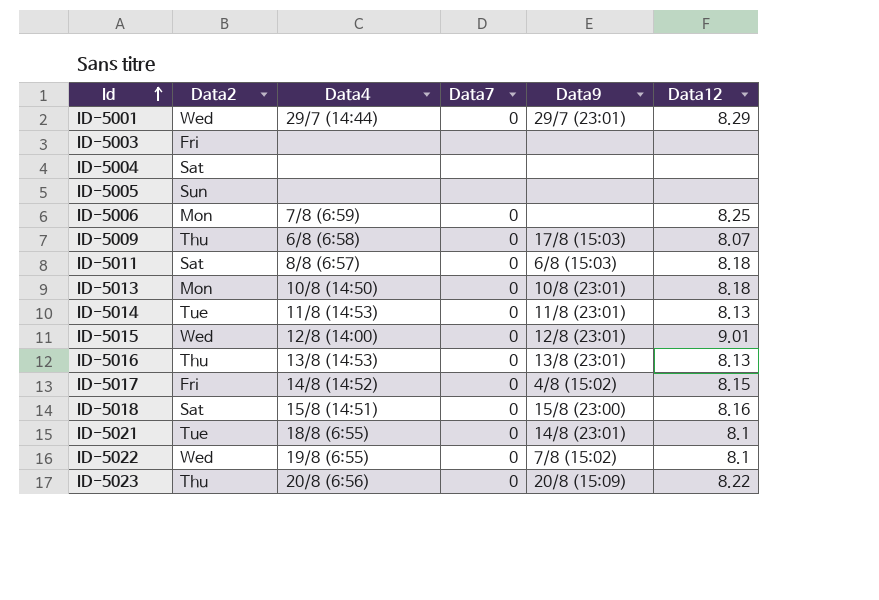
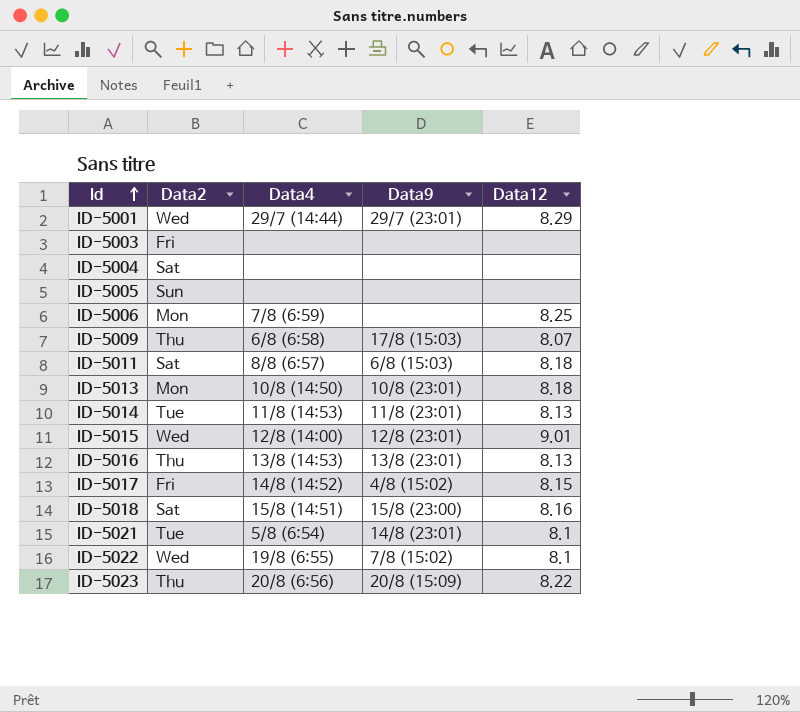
column Data7 | position: 4 -> none
ID-5021 | Data4: 18/8 (6:55) -> 5/8 (6:54)

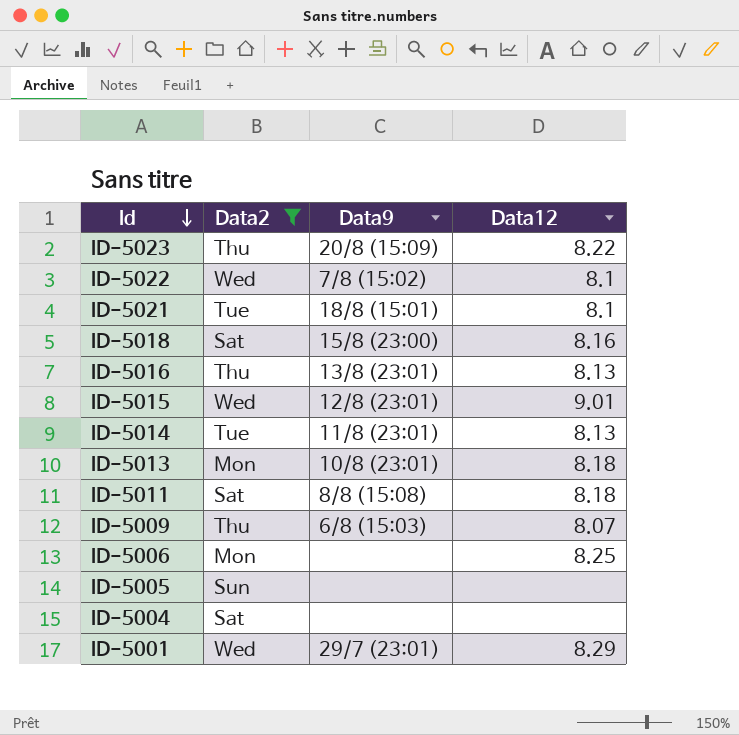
filter: none -> Data2 != Fri
row order: Id ascending -> Id descending
column Data4 | position: 3 -> none
ID-5021 | Data9: 14/8 (23:01) -> 18/8 (15:01)
ID-5011 | Data9: 6/8 (15:03) -> 8/8 (15:08)
ID-5009 | Data9: 17/8 (15:03) -> 6/8 (15:03)

